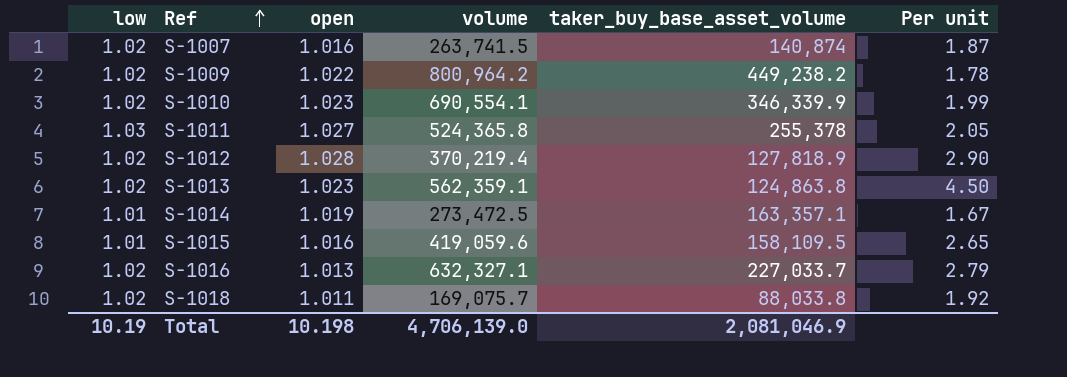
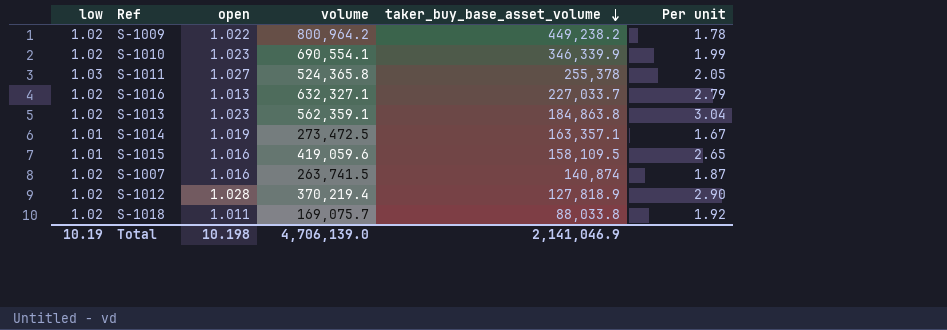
row order: Ref ascending -> taker_buy_base_asset_volume descending
S-1013 | taker_buy_base_asset_volume: 124,863.8 -> 184,863.8
S-1013 | Per unit: 4.50 -> 3.04
Total | taker_buy_base_asset_volume: 2,081,046.9 -> 2,141,046.9

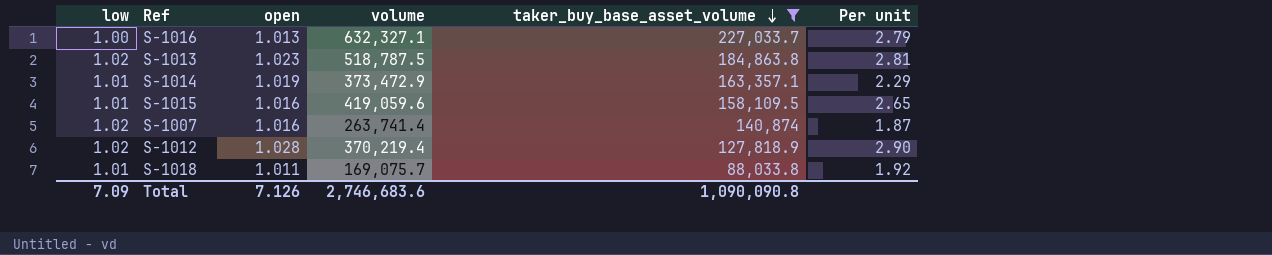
filter: none -> taker_buy_base_asset_volume <= 227,033.7
S-1016 | low: 1.02 -> 1.00
S-1013 | volume: 562,359.1 -> 518,787.5
S-1013 | Per unit: 3.04 -> 2.81
S-1014 | volume: 273,472.5 -> 373,472.9
S-1014 | Per unit: 1.67 -> 2.29
S-1007 | volume: 263,741.5 -> 263,741.4
S-1018 | low: 1.02 -> 1.01
Total | low: 10.19 -> 7.09
Total | open: 10.198 -> 7.126
Total | volume: 4,706,139.0 -> 2,746,683.6
Total | taker_buy_base_asset_volume: 2,141,046.9 -> 1,090,090.8

